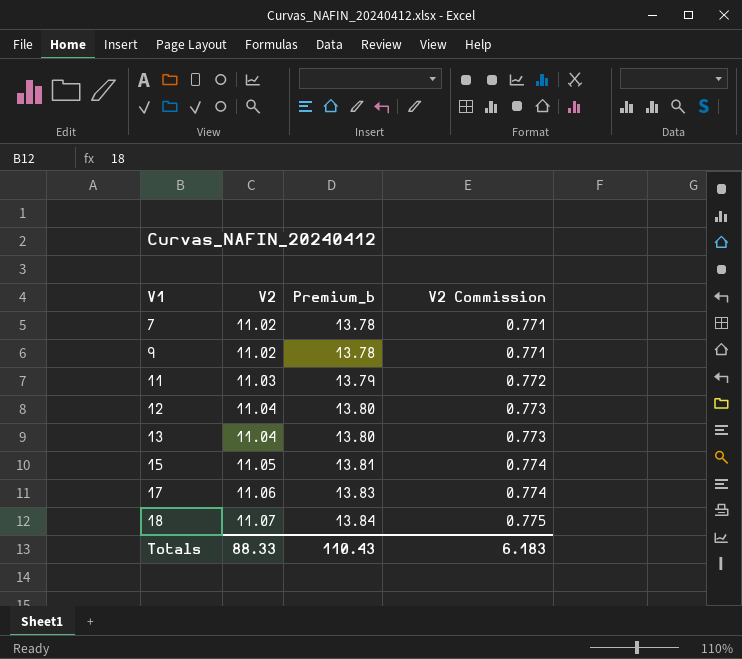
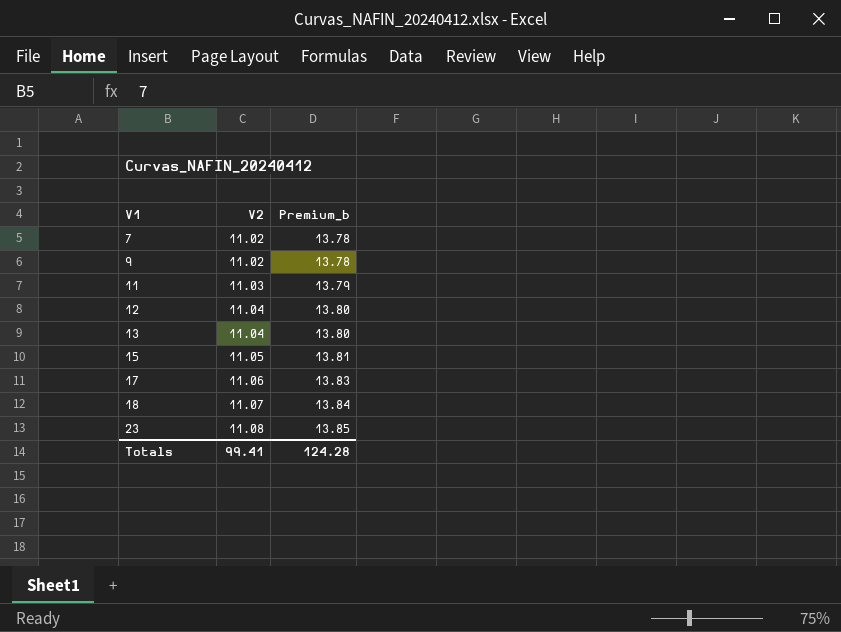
column V2 Commission | formula: [V2] * 0.07 -> none
row 23: none -> 11.08 | 13.85
Totals | V2: 88.33 -> 99.41
Totals | Premium_b: 110.43 -> 124.28

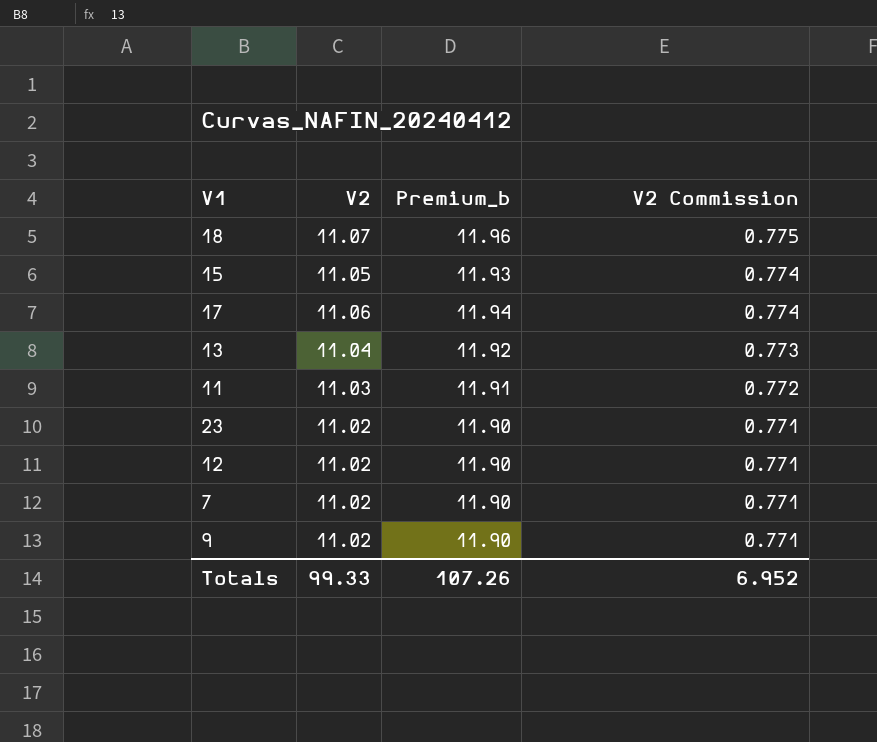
row order: V1 ascending -> V2 Commission descending
column Premium_b | formula: [V2] * 1.25 -> [V2] * 1.08
column V2 Commission | formula: none -> [V2] * 0.07
23 | V2: 11.08 -> 11.02
12 | V2: 11.04 -> 11.02
Totals | V2: 99.41 -> 99.33
Totals | Premium_b: 124.28 -> 107.26

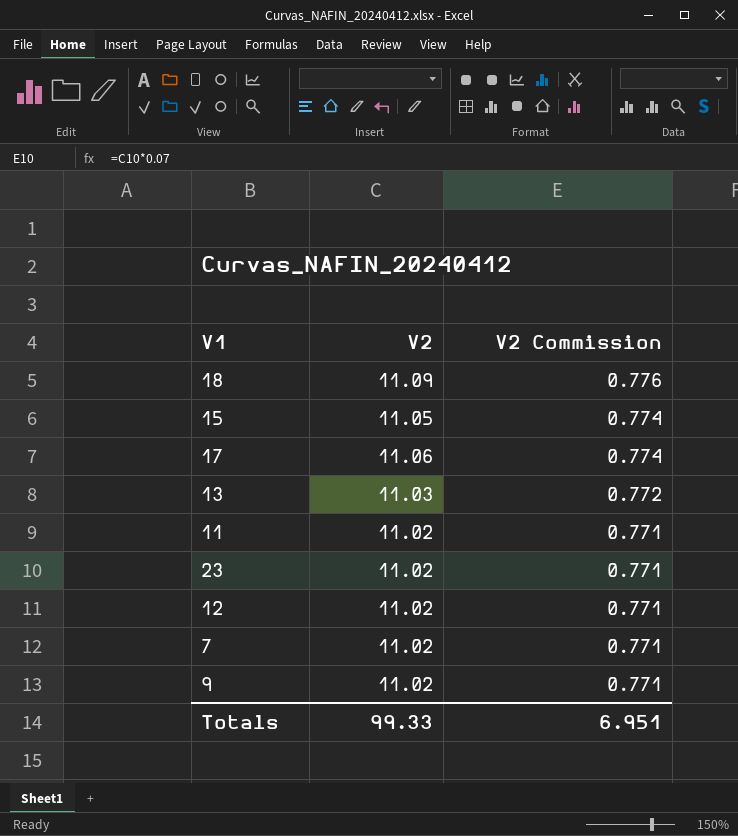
column Premium_b | formula: [V2] * 1.08 -> none
18 | V2: 11.07 -> 11.09
18 | V2 Commission: 0.775 -> 0.776
13 | V2: 11.04 -> 11.03
13 | V2 Commission: 0.773 -> 0.772
11 | V2: 11.03 -> 11.02
11 | V2 Commission: 0.772 -> 0.771
Totals | V2 Commission: 6.952 -> 6.951

